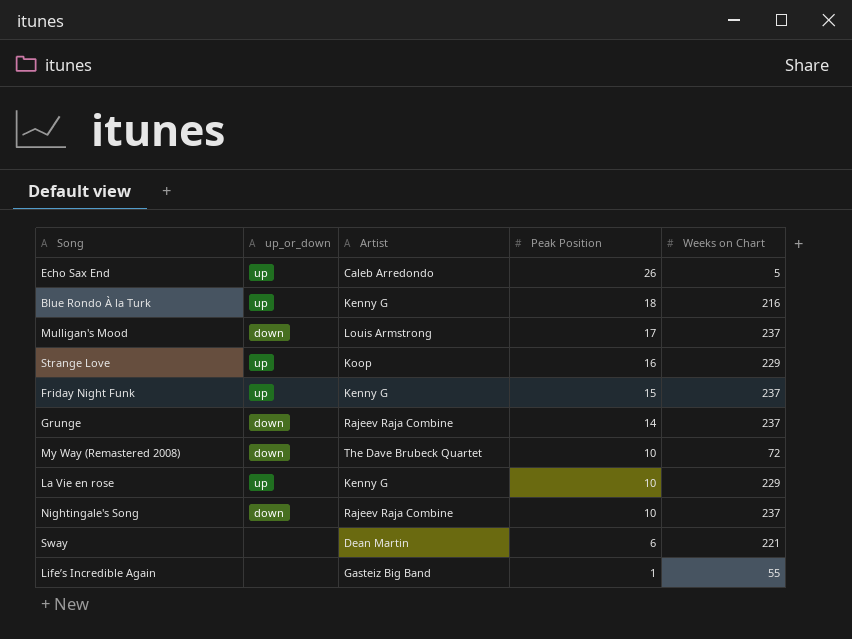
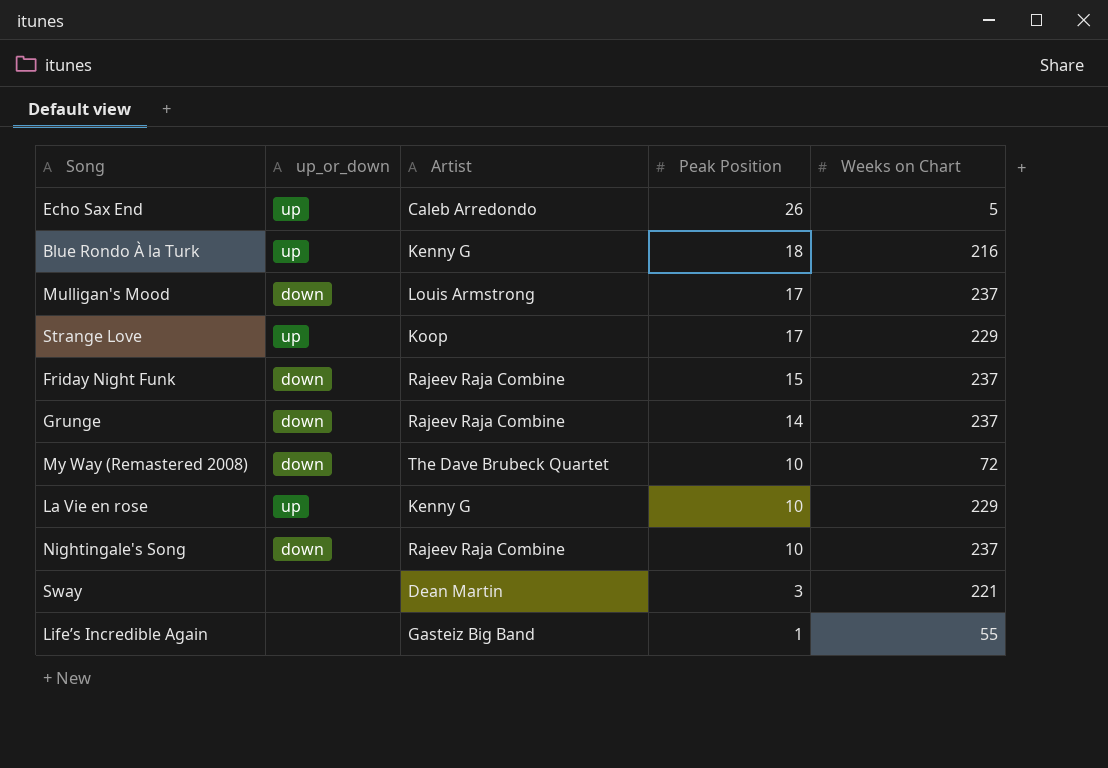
Strange Love | Peak Position: 16 -> 17
Friday Night Funk | up_or_down: up -> down
Friday Night Funk | Artist: Kenny G -> Rajeev Raja Combine
Sway | Peak Position: 6 -> 3

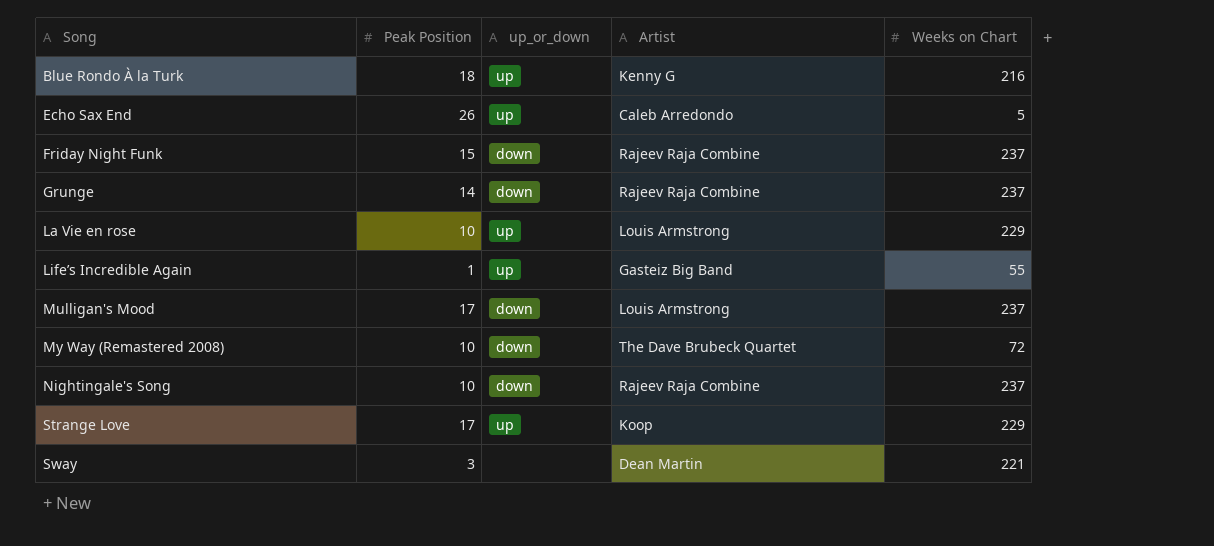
row order: Peak Position descending -> Song ascending
column Peak Position | position: 4 -> 2
La Vie en rose | Artist: Kenny G -> Louis Armstrong
Life’s Incredible Again | up_or_down: none -> up

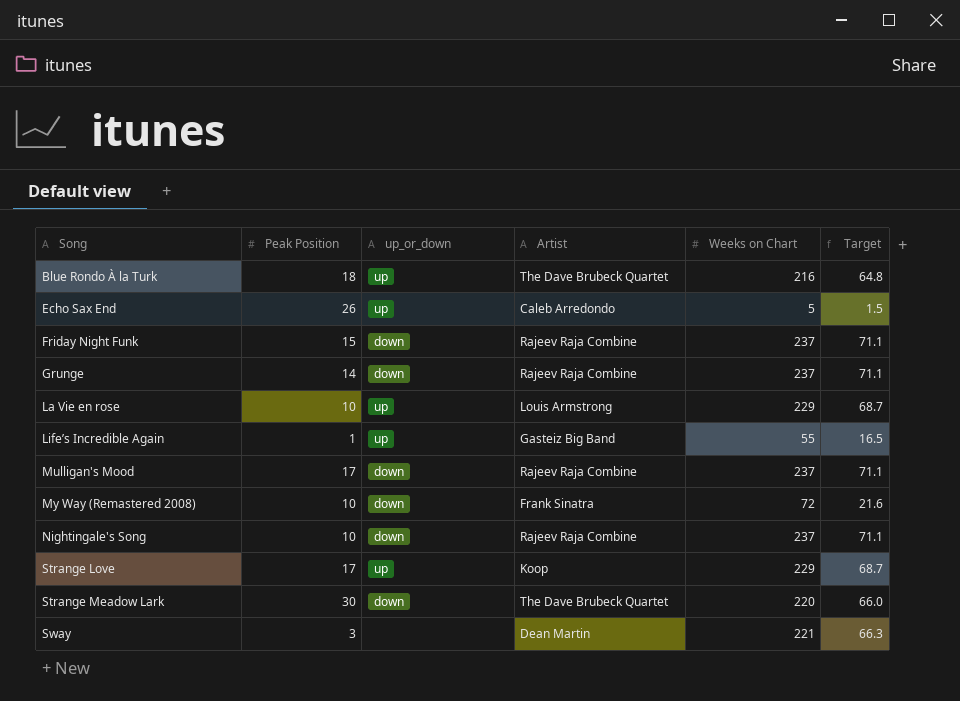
column Target | formula: none -> [Weeks on Chart] * 0.3
Blue Rondo À la Turk | Artist: Kenny G -> The Dave Brubeck Quartet
Mulligan's Mood | Artist: Louis Armstrong -> Rajeev Raja Combine
My Way (Remastered 2008) | Artist: The Dave Brubeck Quartet -> Frank Sinatra
row Strange Meadow Lark: none -> 30 | down | The Dave Brubeck Quartet | 220 | 66.0

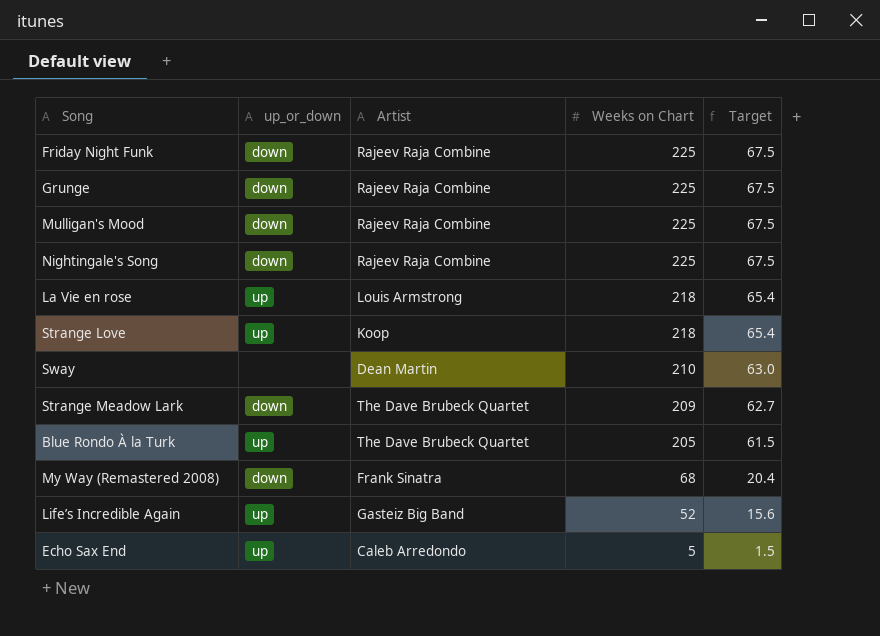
row order: Song ascending -> Weeks on Chart descending
column Peak Position | position: 2 -> none
Friday Night Funk | Weeks on Chart: 237 -> 225
Friday Night Funk | Target: 71.1 -> 67.5
Grunge | Weeks on Chart: 237 -> 225
Grunge | Target: 71.1 -> 67.5
Mulligan's Mood | Weeks on Chart: 237 -> 225
Mulligan's Mood | Target: 71.1 -> 67.5
Nightingale's Song | Weeks on Chart: 237 -> 225
Nightingale's Song | Target: 71.1 -> 67.5
La Vie en rose | Weeks on Chart: 229 -> 218
La Vie en rose | Target: 68.7 -> 65.4
Strange Love | Weeks on Chart: 229 -> 218
Strange Love | Target: 68.7 -> 65.4
Sway | Weeks on Chart: 221 -> 210
Sway | Target: 66.3 -> 63.0
Strange Meadow Lark | Weeks on Chart: 220 -> 209
Strange Meadow Lark | Target: 66.0 -> 62.7
Blue Rondo À la Turk | Weeks on Chart: 216 -> 205
Blue Rondo À la Turk | Target: 64.8 -> 61.5
My Way (Remastered 2008) | Weeks on Chart: 72 -> 68
My Way (Remastered 2008) | Target: 21.6 -> 20.4
Life’s Incredible Again | Weeks on Chart: 55 -> 52
Life’s Incredible Again | Target: 16.5 -> 15.6

